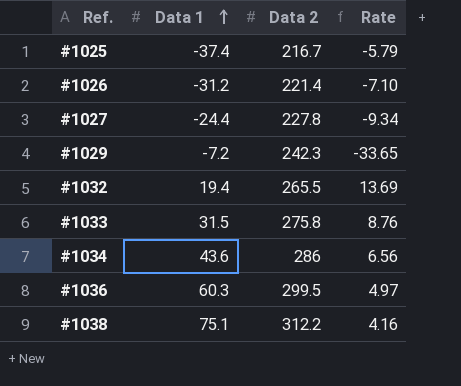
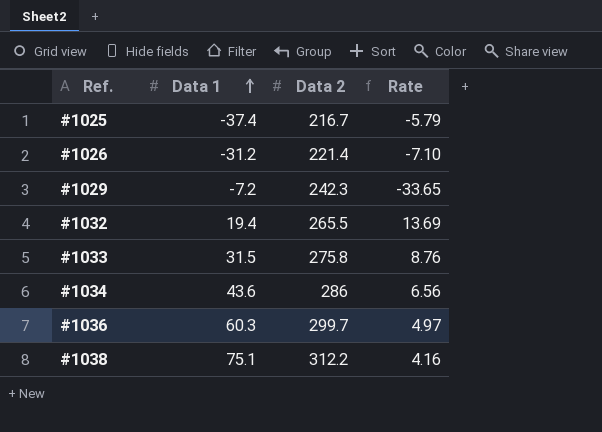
row #1027: -24.4 | 227.8 | -9.34 -> none
#1036 | Data 2: 299.5 -> 299.7

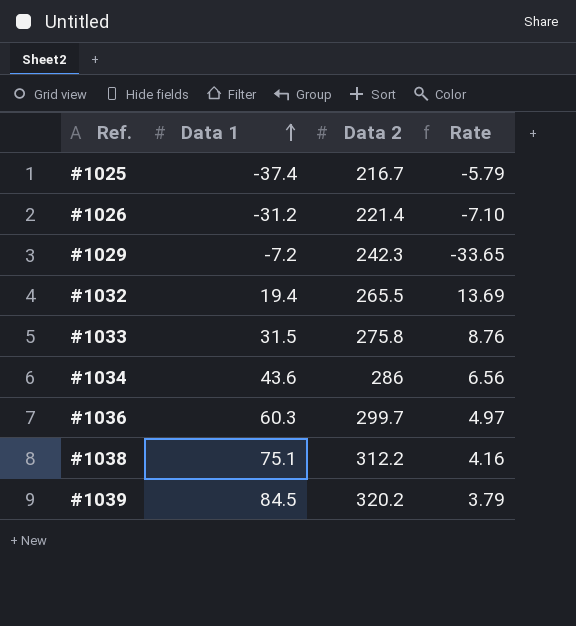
row #1039: none -> 84.5 | 320.2 | 3.79

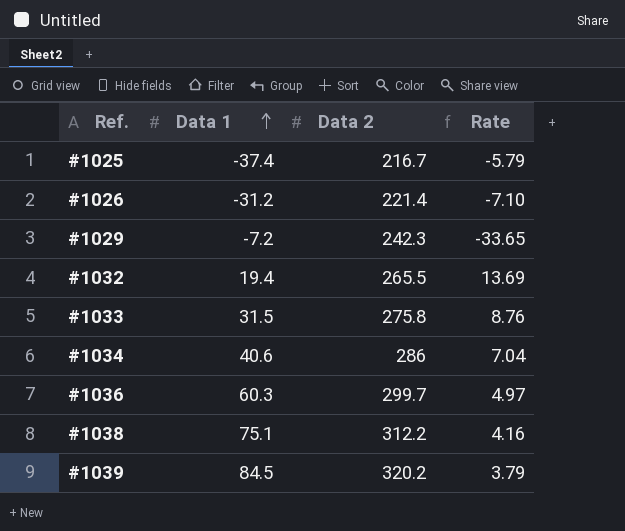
#1034 | Data 1: 43.6 -> 40.6
#1034 | Rate: 6.56 -> 7.04

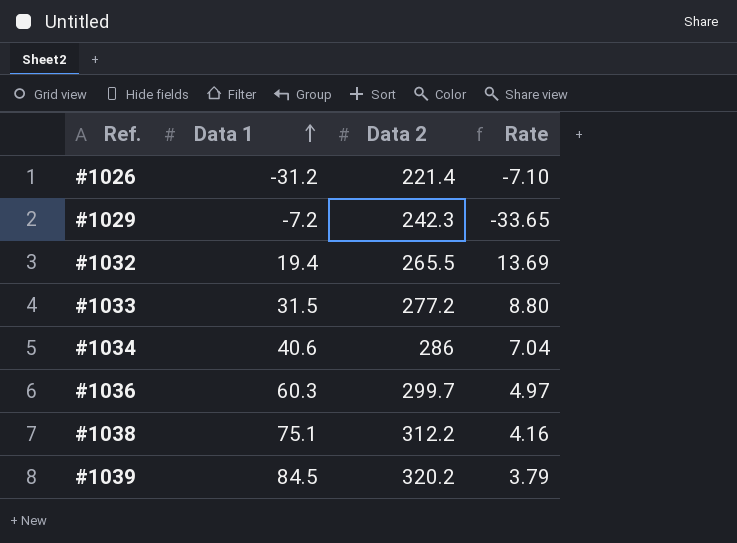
row #1025: -37.4 | 216.7 | -5.79 -> none
#1033 | Data 2: 275.8 -> 277.2
#1033 | Rate: 8.76 -> 8.80

